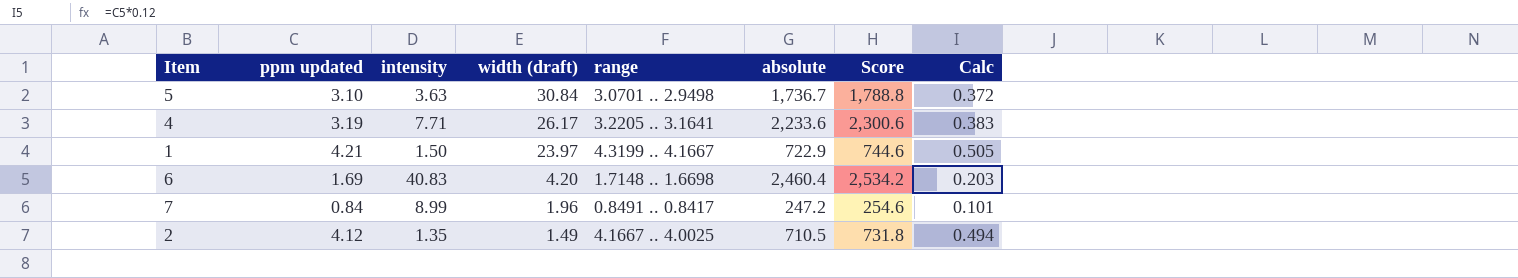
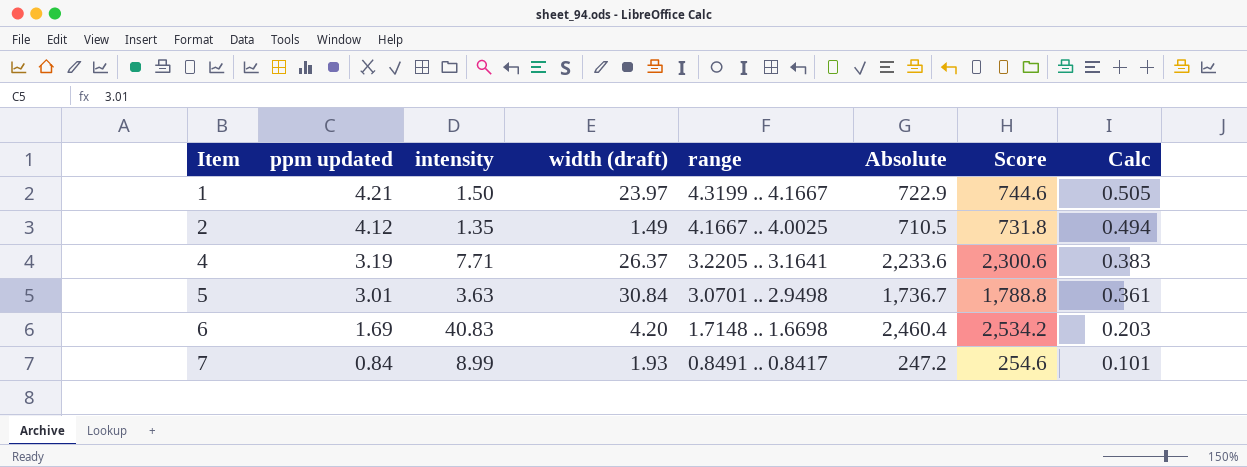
row order: width (draft) descending -> Item ascending
column name: absolute -> Absolute
4 | width (draft): 26.17 -> 26.37
5 | ppm updated: 3.10 -> 3.01
5 | Calc: 0.372 -> 0.361
7 | width (draft): 1.96 -> 1.93

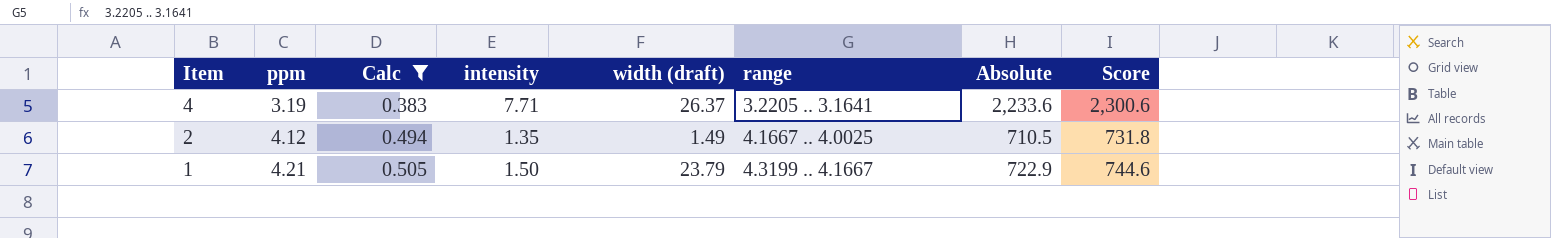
filter: none -> Calc >= 0.383
row order: Item ascending -> Item descending
column name: ppm updated -> ppm
column Calc | position: 8 -> 3
1 | width (draft): 23.97 -> 23.79

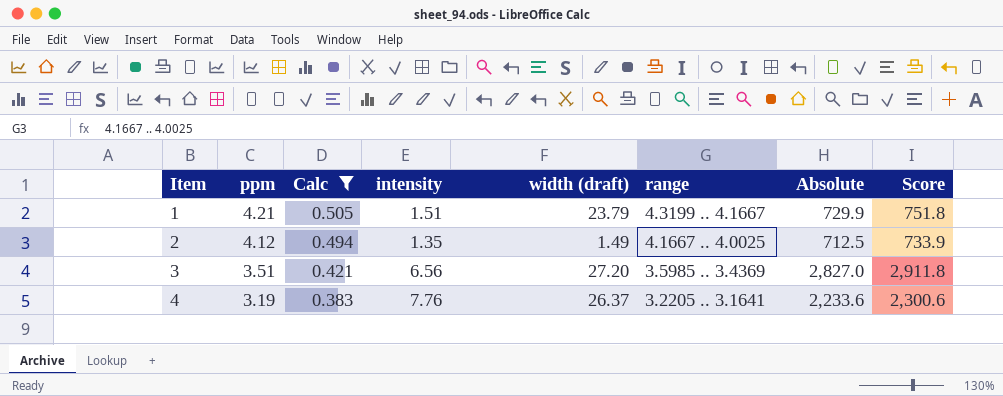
row order: Item descending -> Item ascending
1 | intensity: 1.50 -> 1.51
1 | Absolute: 722.9 -> 729.9
1 | Score: 744.6 -> 751.8
2 | Absolute: 710.5 -> 712.5
2 | Score: 731.8 -> 733.9
row 3: none -> 3.51 | 0.421 | 6.56 | 27.20 | 3.5985 .. 3.4369 | 2,827.0 | 2,911.8
4 | intensity: 7.71 -> 7.76

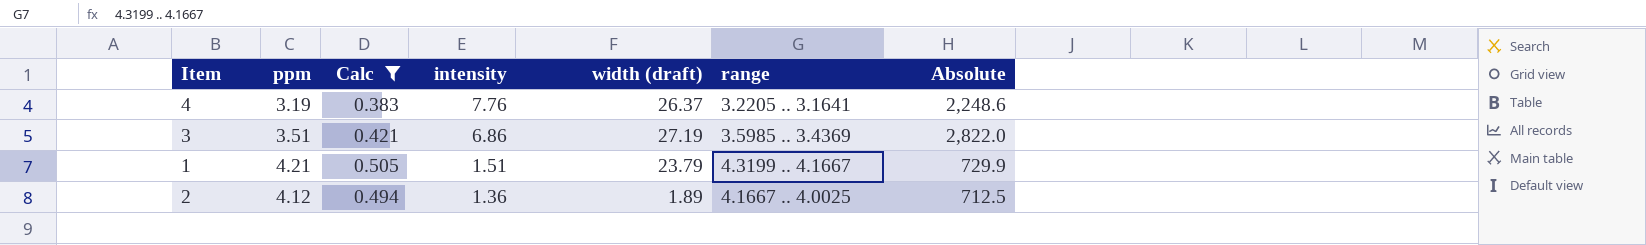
row order: Item ascending -> intensity descending
column Score | formula: [Absolute] * 1.03 -> none
4 | Absolute: 2,233.6 -> 2,248.6
3 | intensity: 6.56 -> 6.86
3 | width (draft): 27.20 -> 27.19
3 | Absolute: 2,827.0 -> 2,822.0
2 | intensity: 1.35 -> 1.36
2 | width (draft): 1.49 -> 1.89

